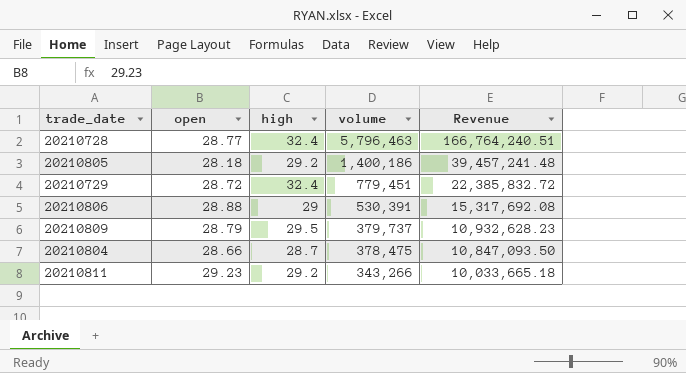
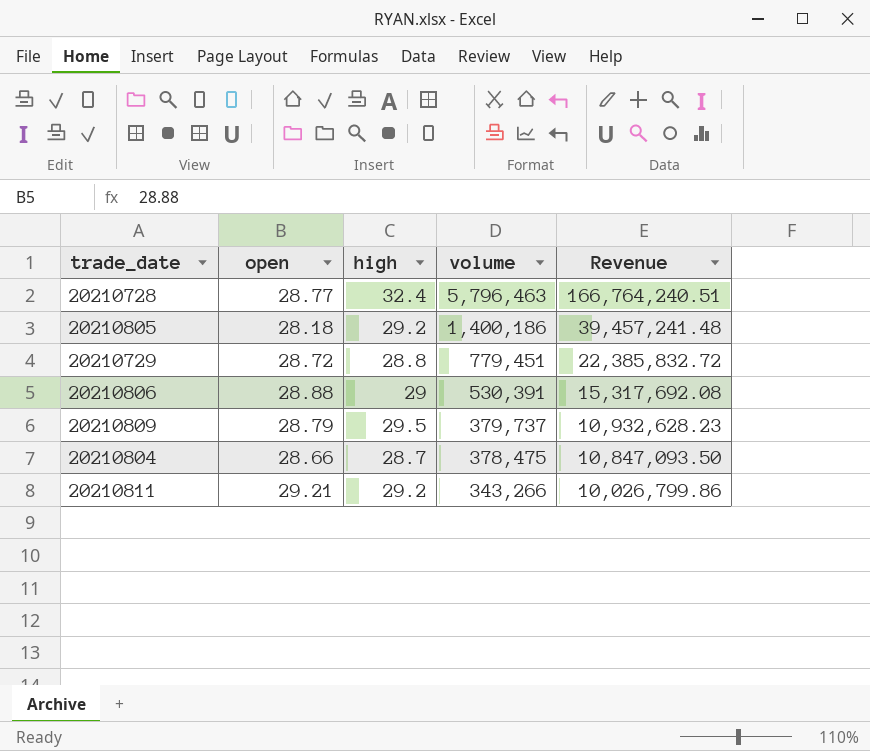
20210729 | high: 32.4 -> 28.8
20210811 | open: 29.23 -> 29.21
20210811 | Revenue: 10,033,665.18 -> 10,026,799.86

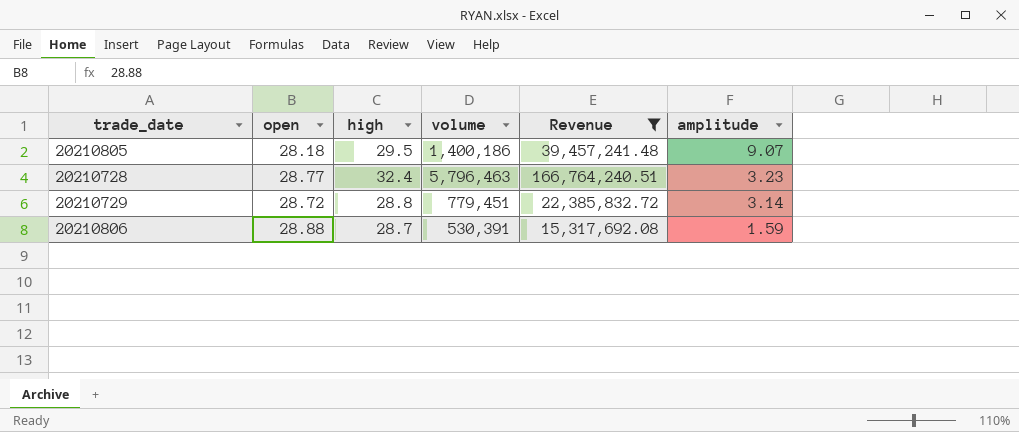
filter: none -> Revenue >= 15,317,692.08
row order: volume descending -> amplitude descending
column amplitude | position: none -> 6
20210805 | high: 29.2 -> 29.5
20210806 | high: 29 -> 28.7

